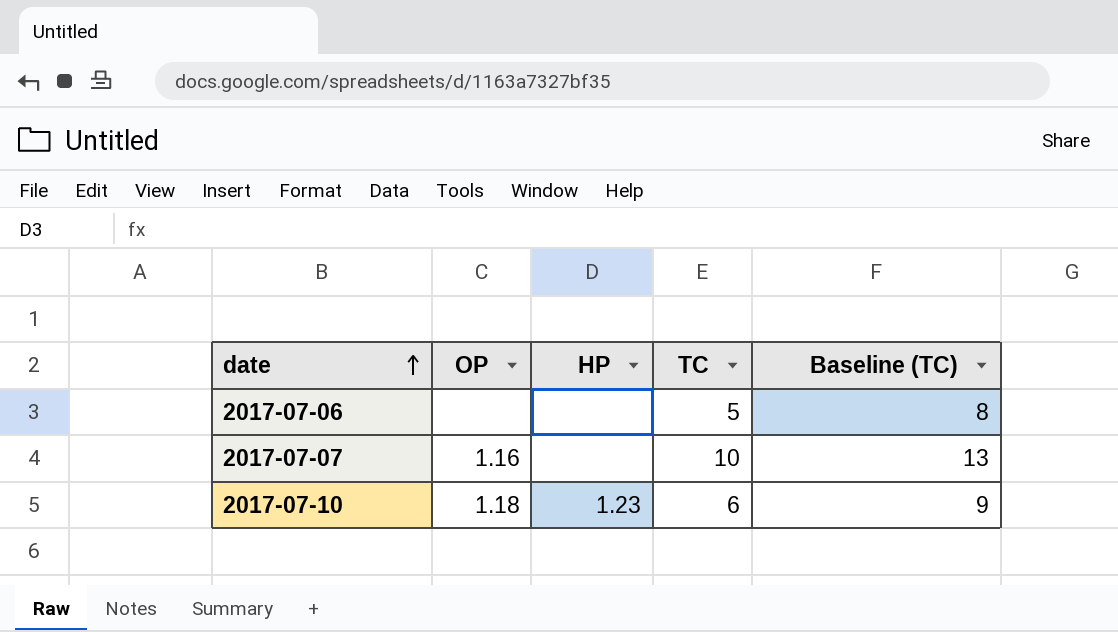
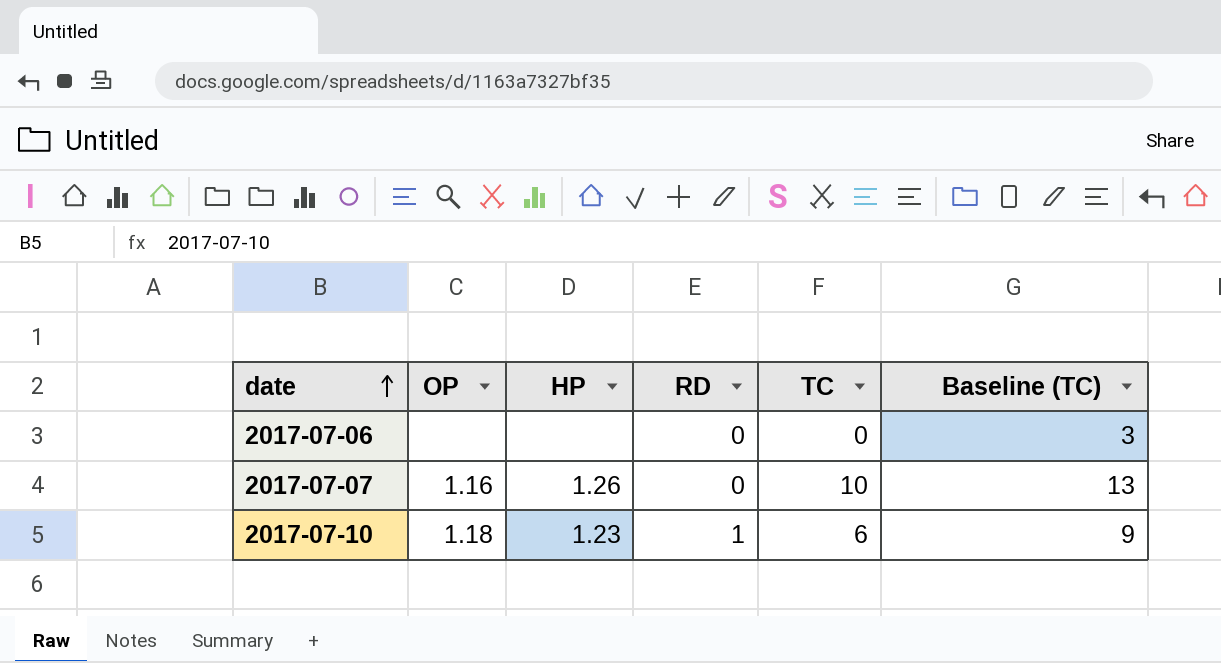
column RD | position: none -> 4
2017-07-06 | TC: 5 -> 0
2017-07-06 | Baseline (TC): 8 -> 3
2017-07-07 | HP: none -> 1.26

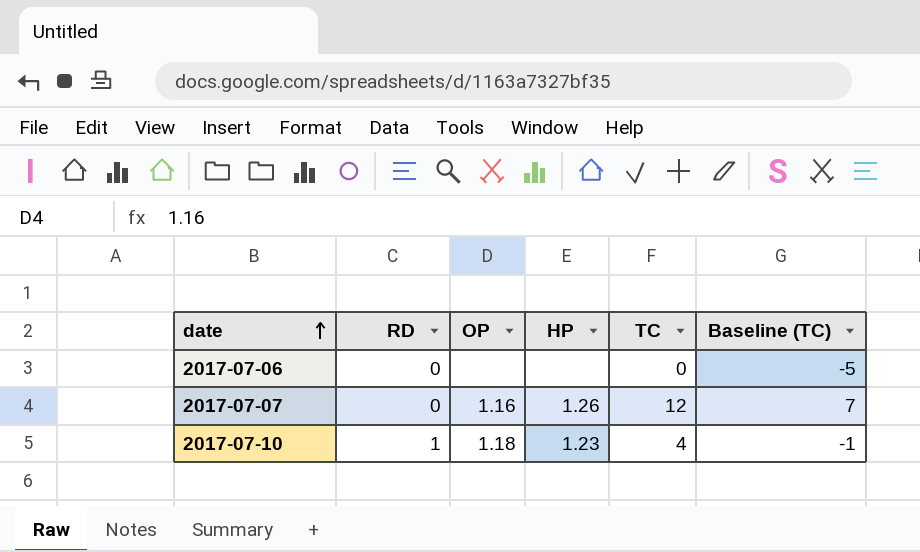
column RD | position: 4 -> 2
column Baseline (TC) | formula: [TC] + 3 -> [TC] - 5
2017-07-07 | TC: 10 -> 12
2017-07-10 | TC: 6 -> 4

